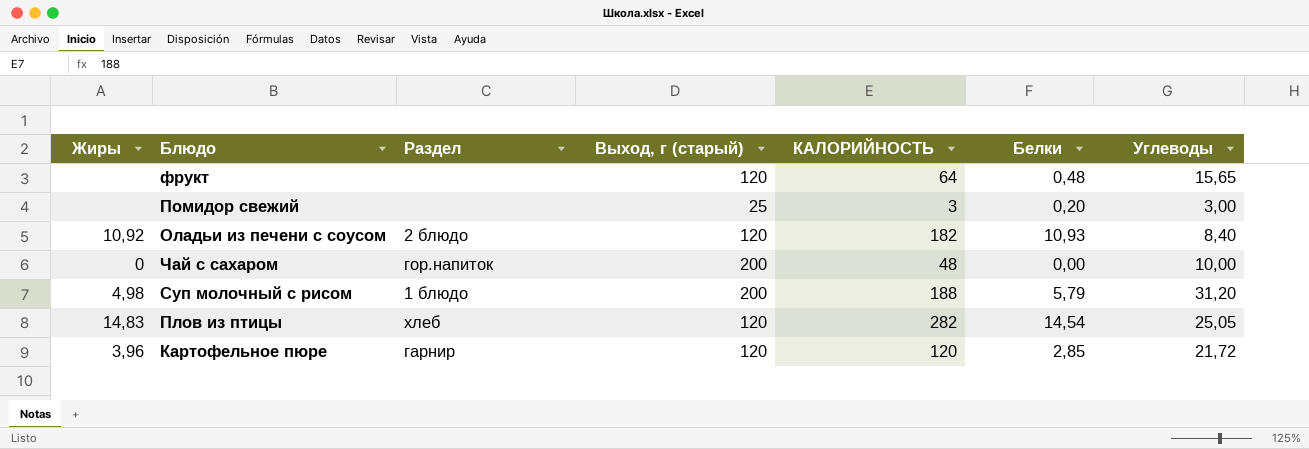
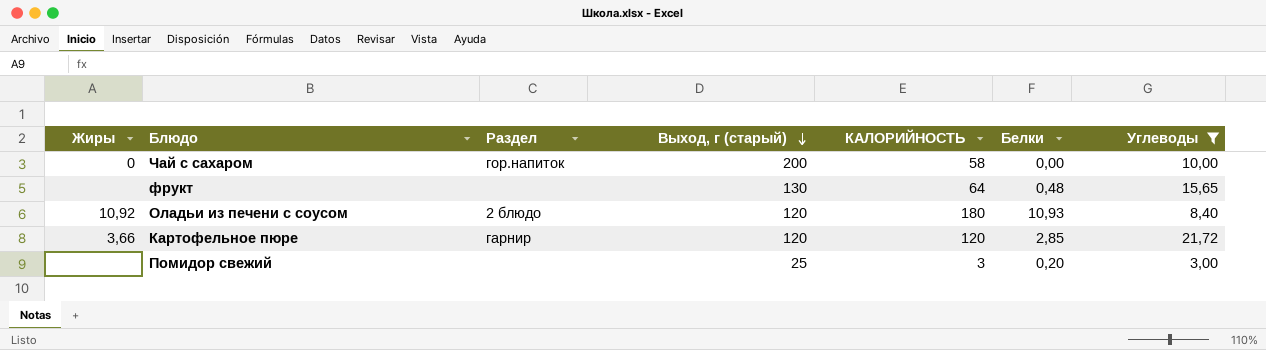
filter: none -> Углеводы <= 21,72
row order: none -> Выход, г (старый) descending
Чай с сахаром | КАЛОРИЙНОСТЬ: 48 -> 58
фрукт | Выход, г (старый): 120 -> 130
Оладьи из печени с соусом | КАЛОРИЙНОСТЬ: 182 -> 180
Картофельное пюре | Жиры: 3,96 -> 3,66

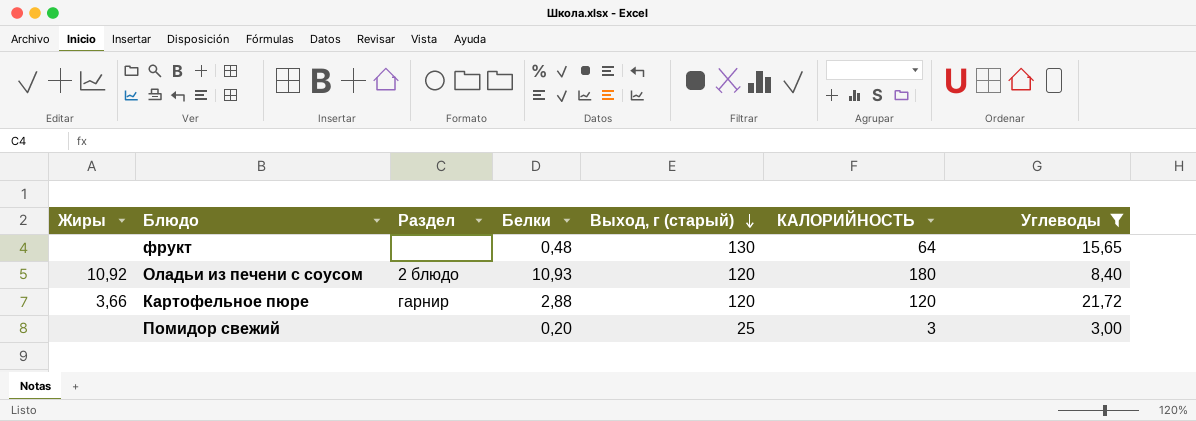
column Белки | position: 6 -> 4
row Чай с сахаром: 0 | гор.напиток | 200 | 58 | 0,00 | 10,00 -> none
Картофельное пюре | Белки: 2,85 -> 2,88

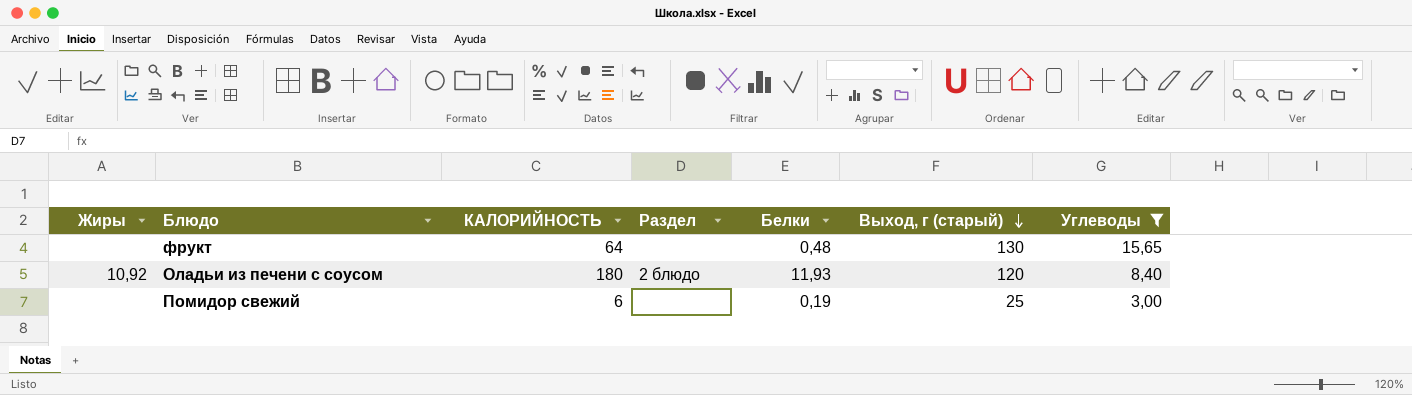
column КАЛОРИЙНОСТЬ | position: 6 -> 3
row Картофельное пюре: 3,66 | гарнир | 2,88 | 120 | 120 | 21,72 -> none
Оладьи из печени с соусом | Белки: 10,93 -> 11,93
Помидор свежий | КАЛОРИЙНОСТЬ: 3 -> 6
Помидор свежий | Белки: 0,20 -> 0,19

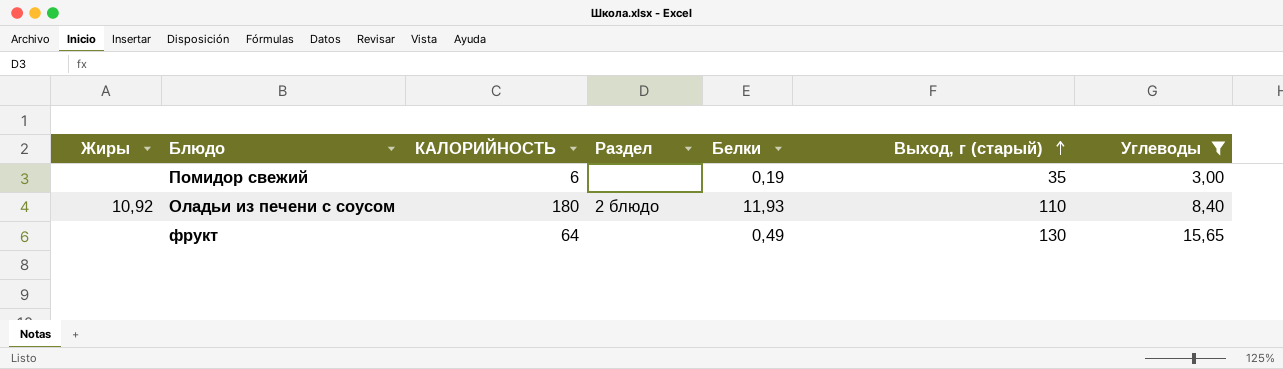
row order: Выход, г (старый) descending -> Выход, г (старый) ascending
Помидор свежий | Выход, г (старый): 25 -> 35
Оладьи из печени с соусом | Выход, г (старый): 120 -> 110
фрукт | Белки: 0,48 -> 0,49

